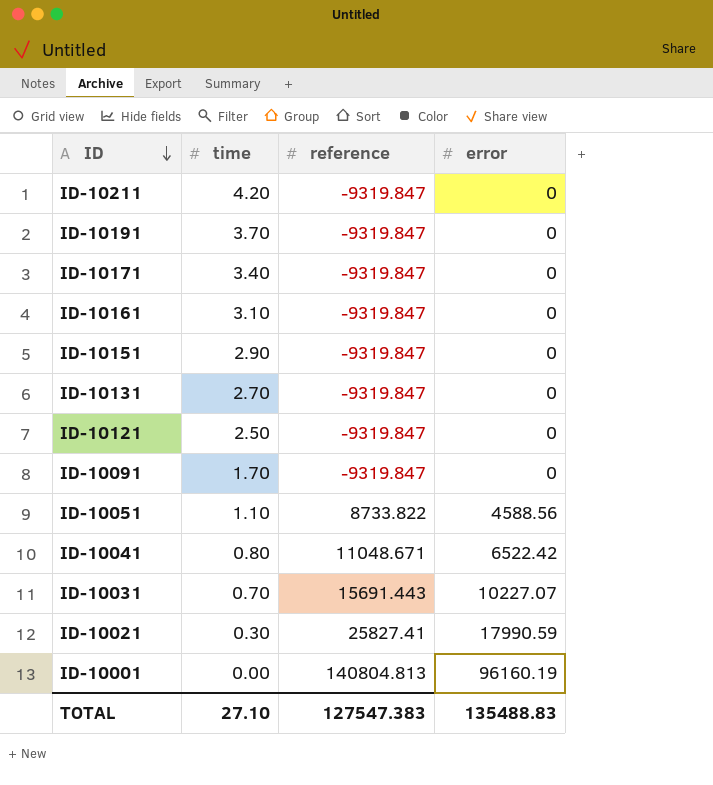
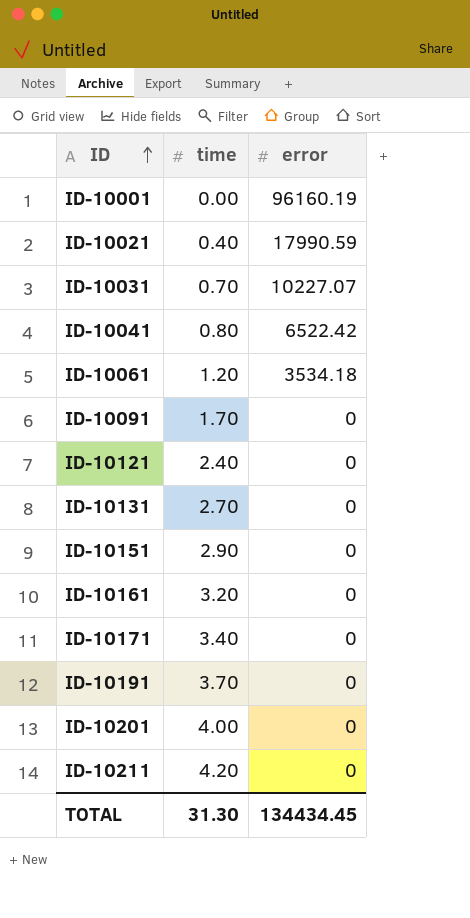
row order: ID descending -> ID ascending
column reference | position: 3 -> none
row ID-10051: 1.10 | 8733.822 | 4588.56 -> none
ID-10021 | time: 0.30 -> 0.40
row ID-10061: none -> 1.20 | 3534.18
ID-10121 | time: 2.50 -> 2.40
ID-10161 | time: 3.10 -> 3.20
row ID-10201: none -> 4.00 | 0
TOTAL | time: 27.10 -> 31.30
TOTAL | error: 135488.83 -> 134434.45

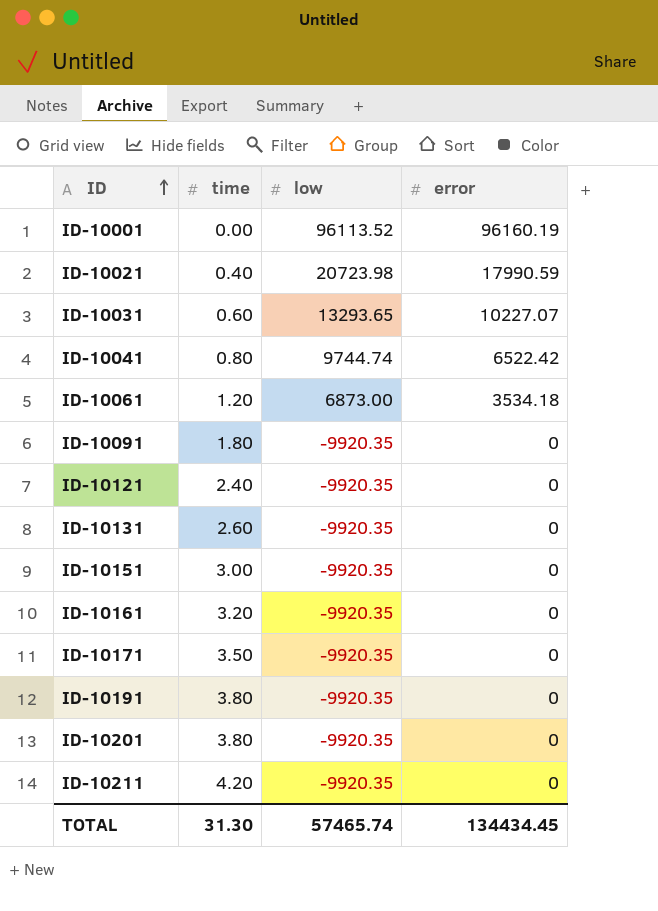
column low | position: none -> 3
ID-10031 | time: 0.70 -> 0.60
ID-10091 | time: 1.70 -> 1.80
ID-10131 | time: 2.70 -> 2.60
ID-10151 | time: 2.90 -> 3.00
ID-10171 | time: 3.40 -> 3.50
ID-10191 | time: 3.70 -> 3.80
ID-10201 | time: 4.00 -> 3.80

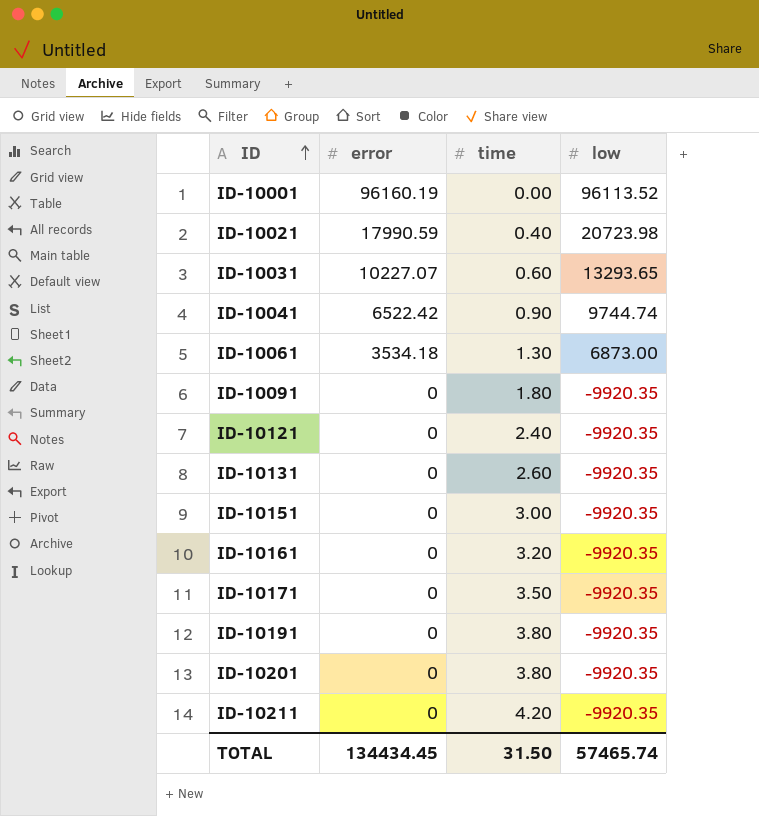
column error | position: 4 -> 2
ID-10041 | time: 0.80 -> 0.90
ID-10061 | time: 1.20 -> 1.30
TOTAL | time: 31.30 -> 31.50

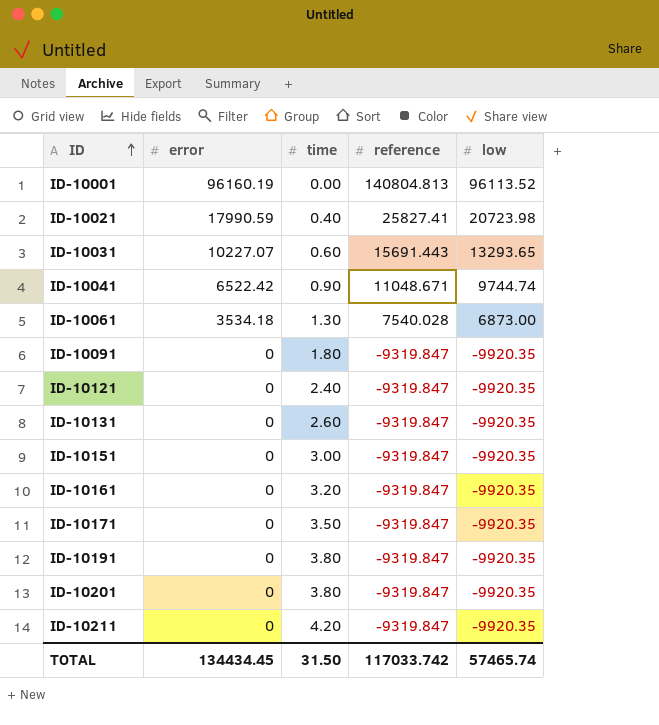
column reference | position: none -> 4

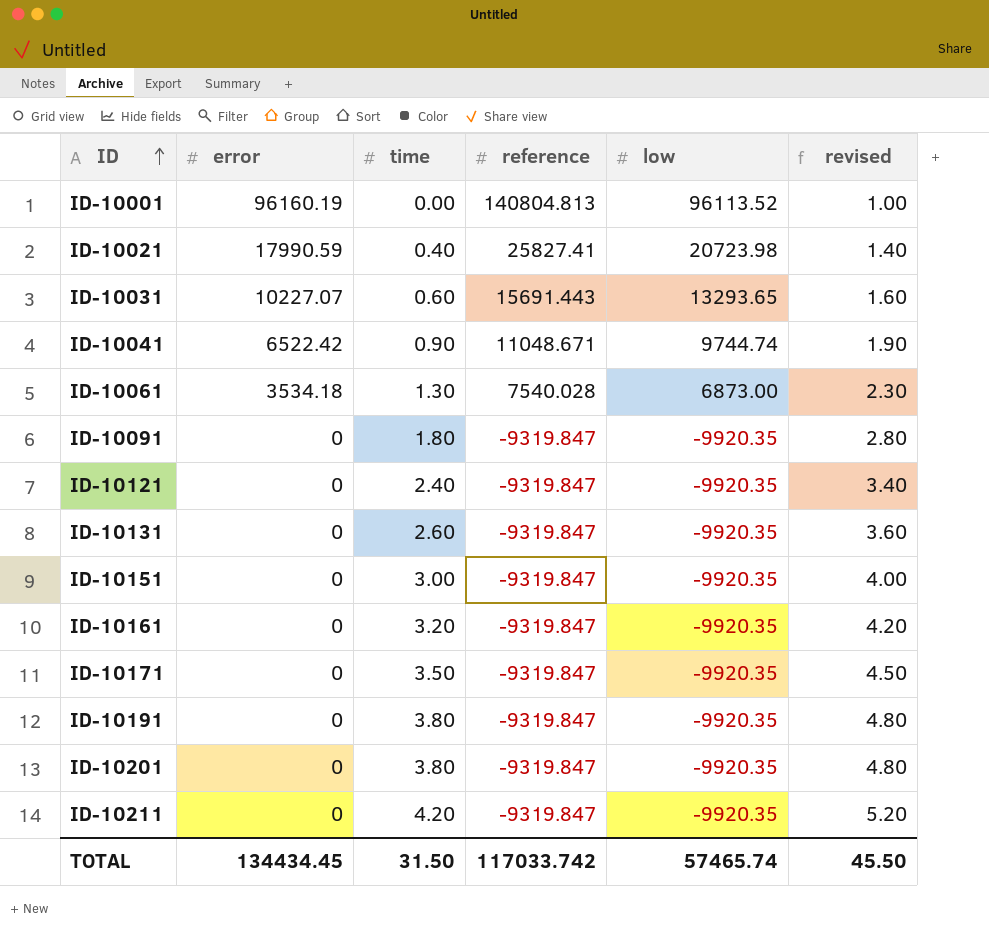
column revised | formula: none -> [time] + 1

